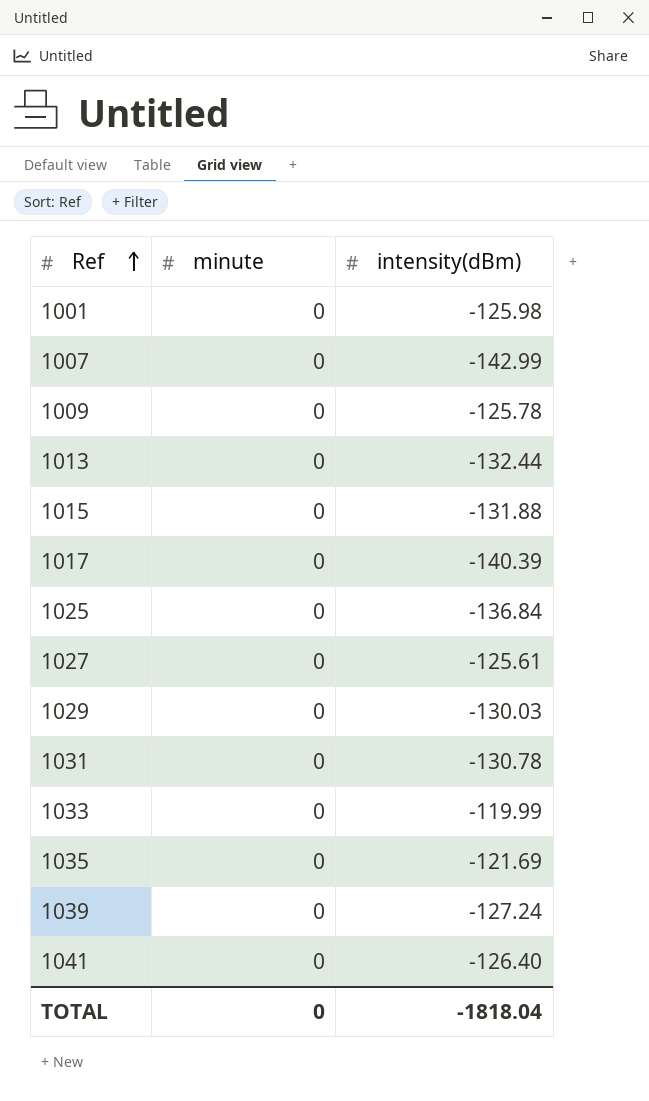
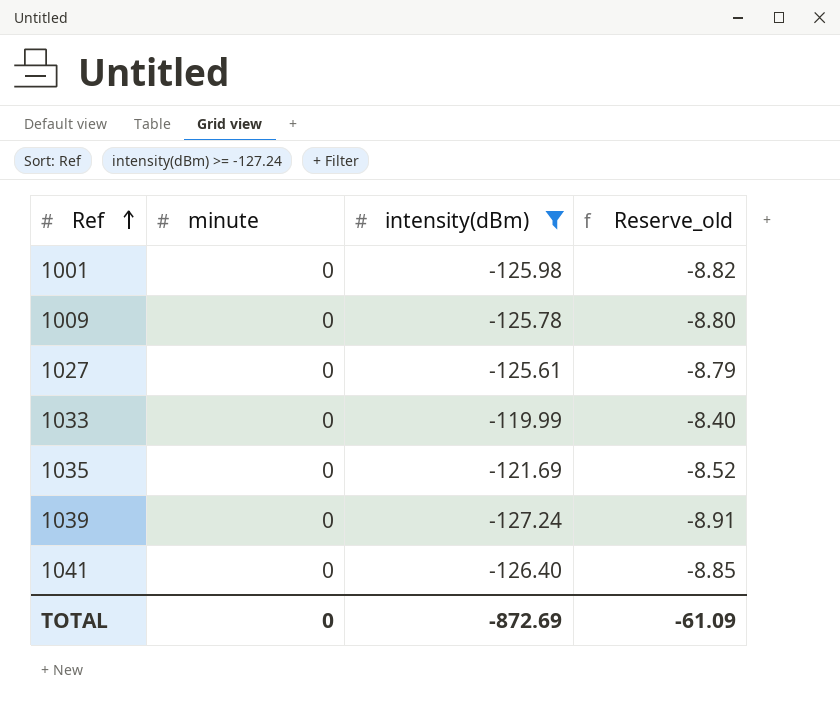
filter: none -> intensity(dBm) >= -127.24
column Reserve_old | formula: none -> [intensity(dBm)] * 0.07
TOTAL | intensity(dBm): -1818.04 -> -872.69

